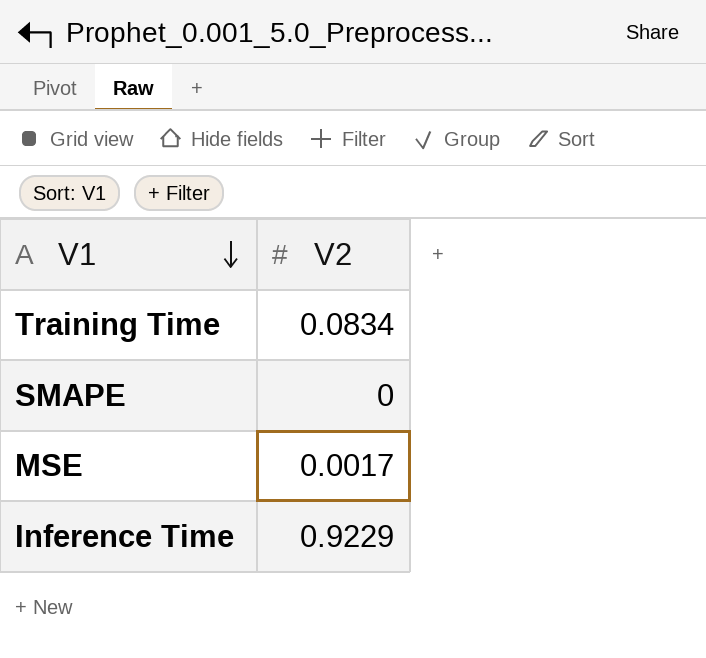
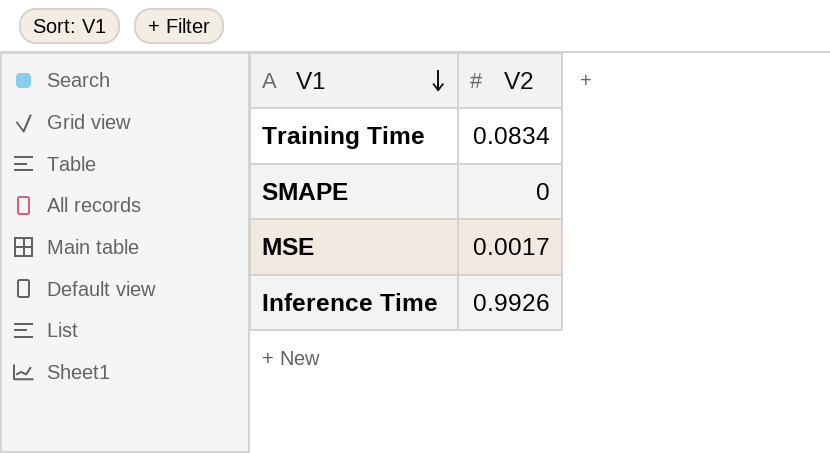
Inference Time | V2: 0.9229 -> 0.9926

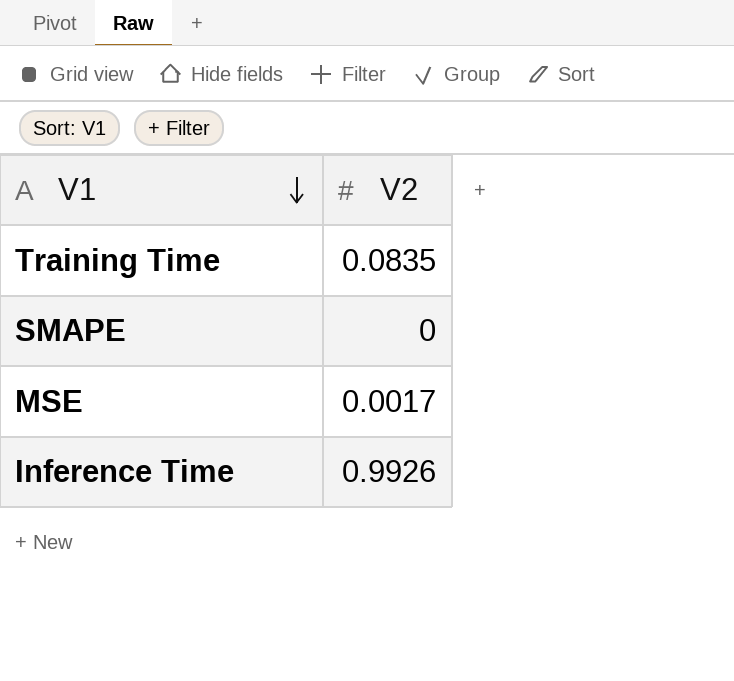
Training Time | V2: 0.0834 -> 0.0835

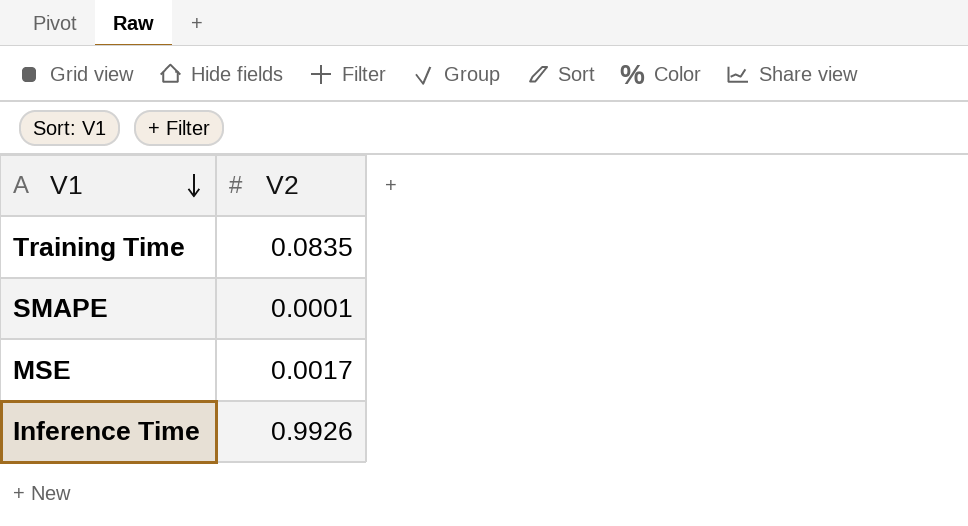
SMAPE | V2: 0 -> 0.0001

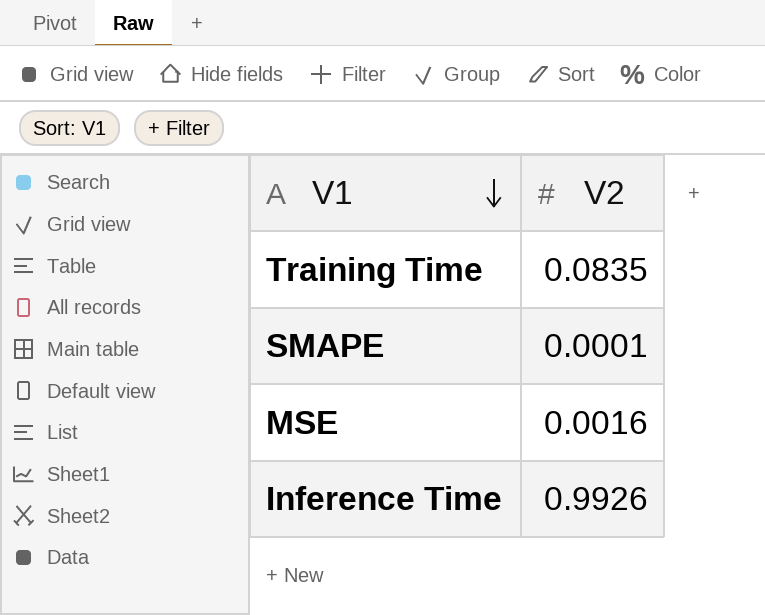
MSE | V2: 0.0017 -> 0.0016

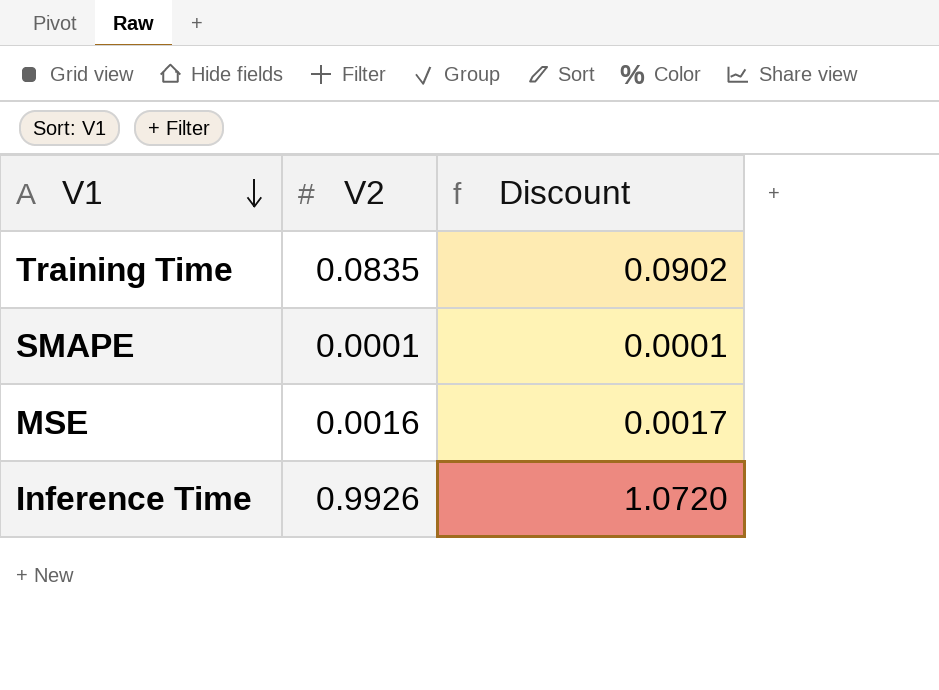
column Discount | formula: none -> [V2] * 1.08

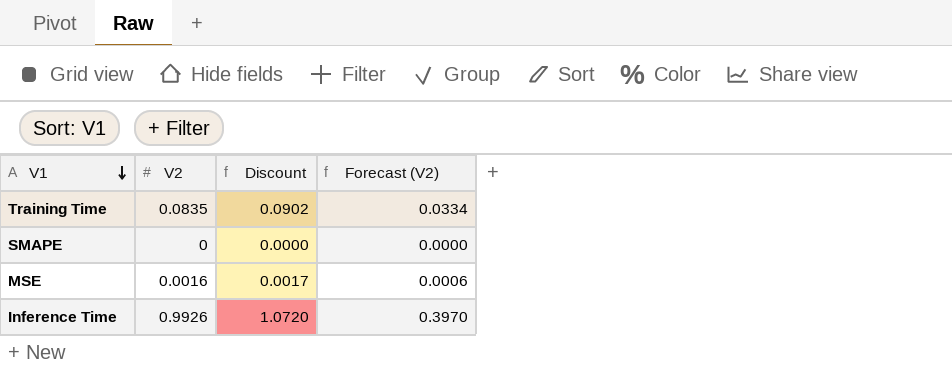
column Forecast (V2) | formula: none -> [V2] * 0.4
SMAPE | V2: 0.0001 -> 0
SMAPE | Discount: 0.0001 -> 0.0000

